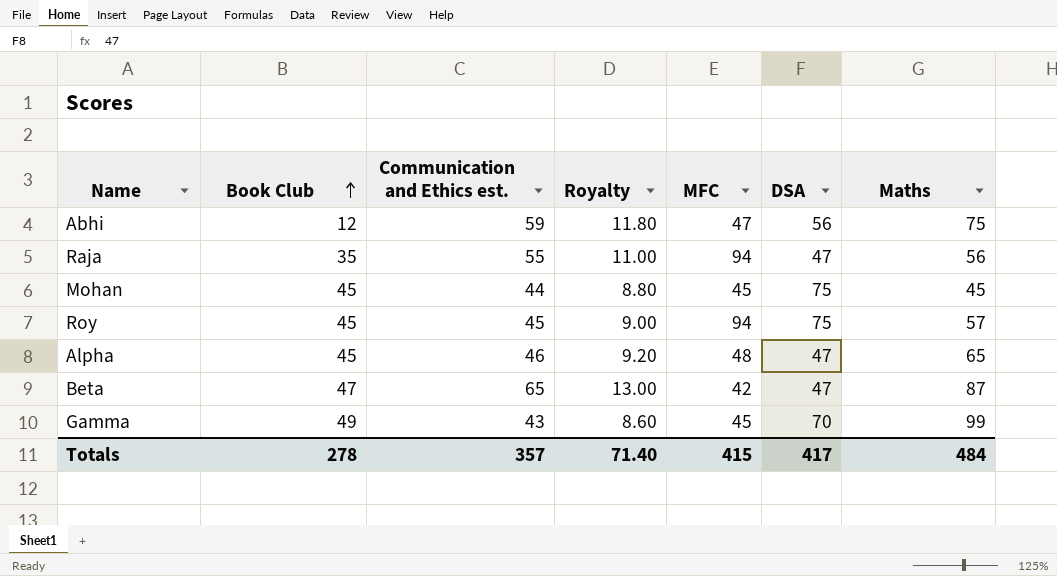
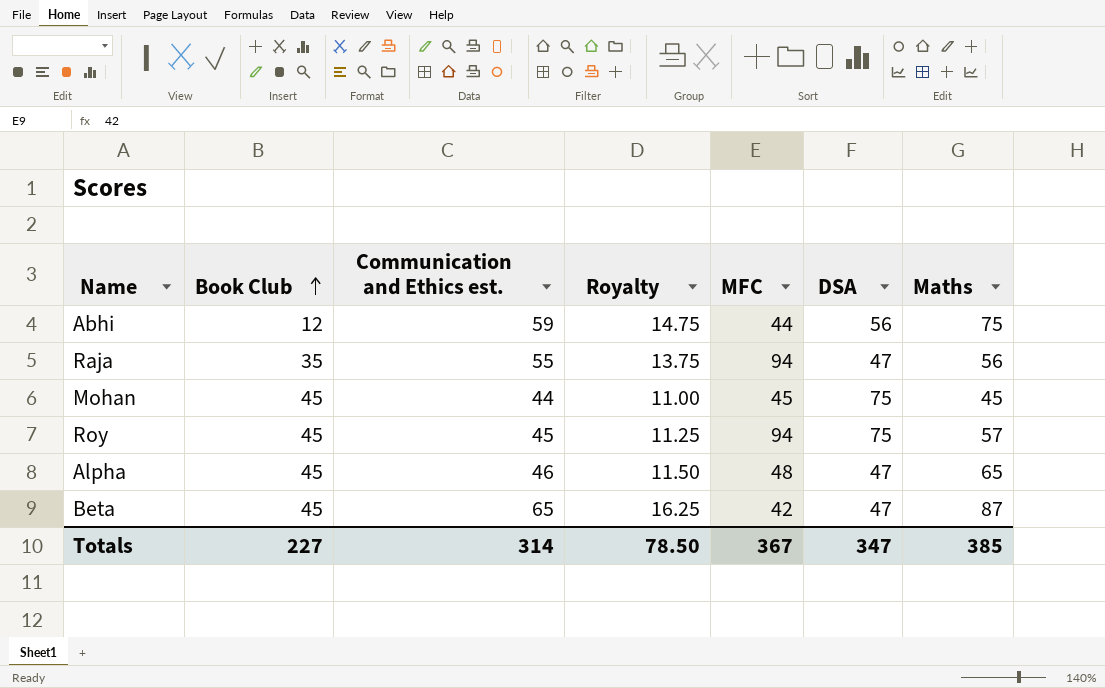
column Royalty | formula: [Communication and Ethics est.] * 0.2 -> [Communication and Ethics est.] * 0.25
row Gamma: 49 | 43 | 8.60 | 45 | 70 | 99 -> none
Abhi | MFC: 47 -> 44
Beta | Book Club: 47 -> 45
Totals | Book Club: 278 -> 227
Totals | Communication and Ethics est.: 357 -> 314
Totals | Royalty: 71.40 -> 78.50
Totals | MFC: 415 -> 367
Totals | DSA: 417 -> 347
Totals | Maths: 484 -> 385

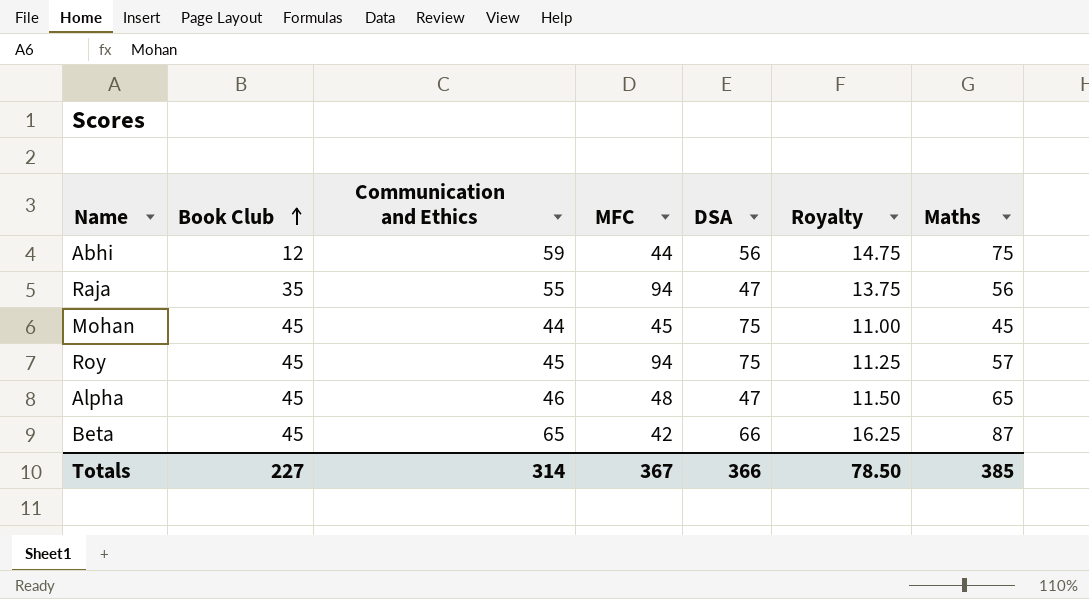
column name: Communication and Ethics est. -> Communication and Ethics
column Royalty | position: 4 -> 6
Beta | DSA: 47 -> 66
Totals | DSA: 347 -> 366

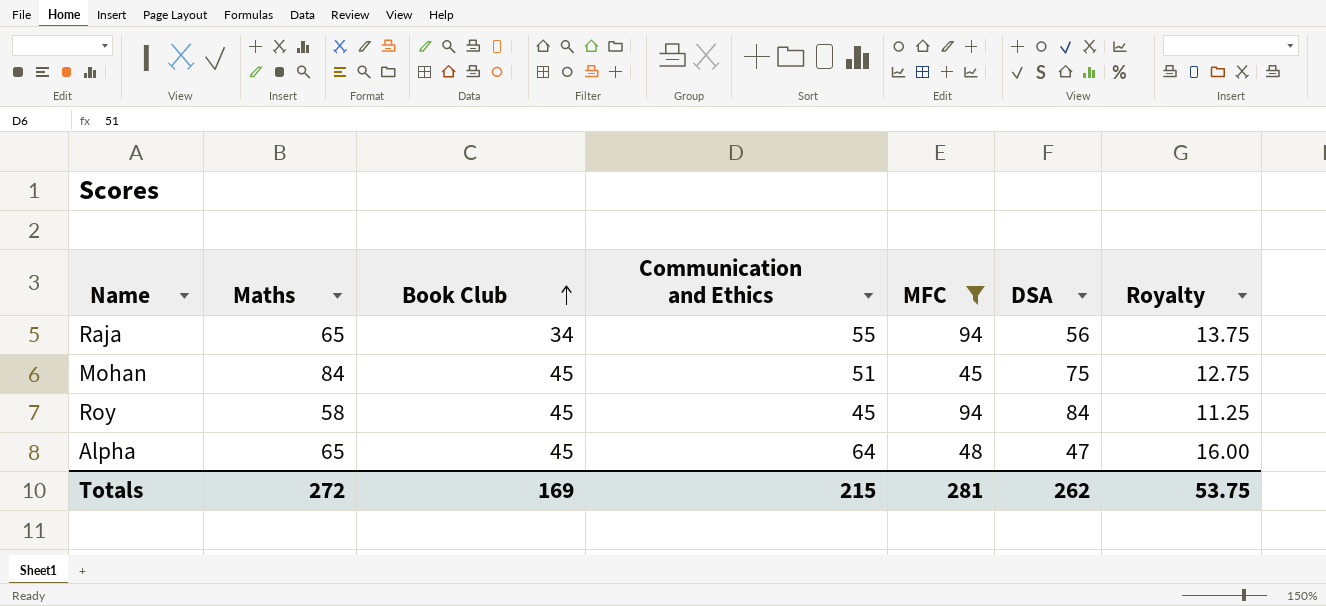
filter: none -> MFC >= 45
column Maths | position: 7 -> 2
Raja | Maths: 56 -> 65
Raja | Book Club: 35 -> 34
Raja | DSA: 47 -> 56
Mohan | Maths: 45 -> 84
Mohan | Communication and Ethics: 44 -> 51
Mohan | Royalty: 11.00 -> 12.75
Roy | Maths: 57 -> 58
Roy | DSA: 75 -> 84
Alpha | Communication and Ethics: 46 -> 64
Alpha | Royalty: 11.50 -> 16.00
Totals | Maths: 385 -> 272
Totals | Book Club: 227 -> 169
Totals | Communication and Ethics: 314 -> 215
Totals | MFC: 367 -> 281
Totals | DSA: 366 -> 262
Totals | Royalty: 78.50 -> 53.75

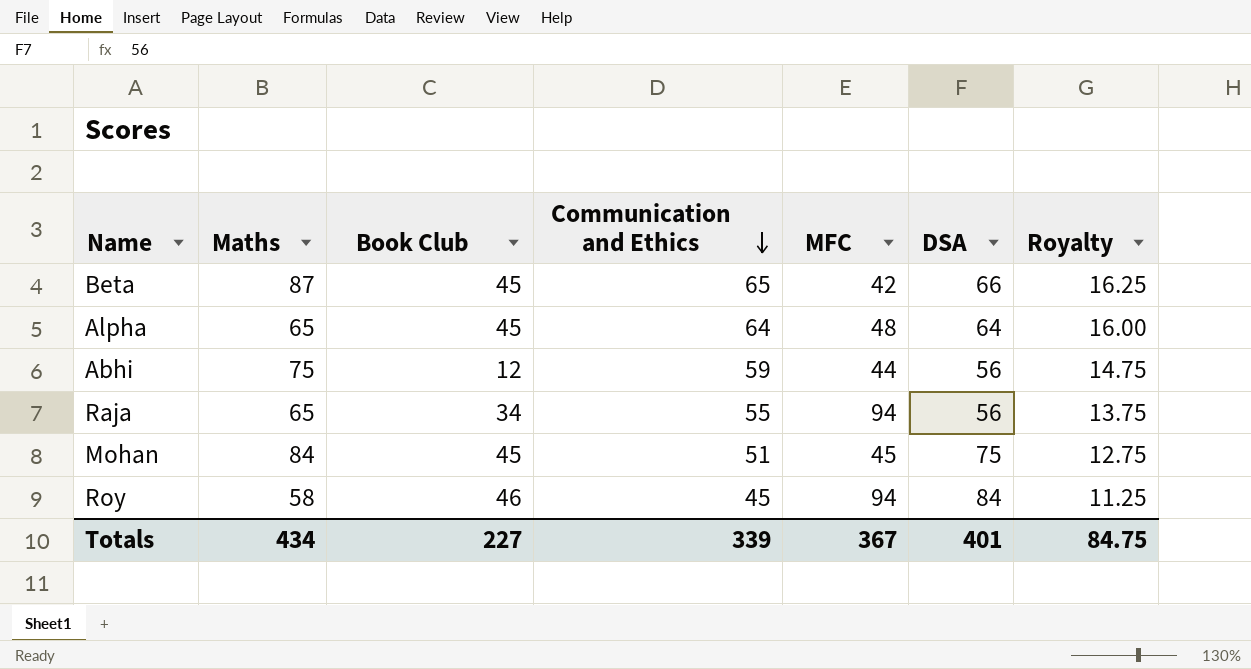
filter: MFC >= 45 -> none
row order: Book Club ascending -> Communication and Ethics descending
Alpha | DSA: 47 -> 64
Roy | Book Club: 45 -> 46
Totals | Maths: 272 -> 434
Totals | Book Club: 169 -> 227
Totals | Communication and Ethics: 215 -> 339
Totals | MFC: 281 -> 367
Totals | DSA: 262 -> 401
Totals | Royalty: 53.75 -> 84.75

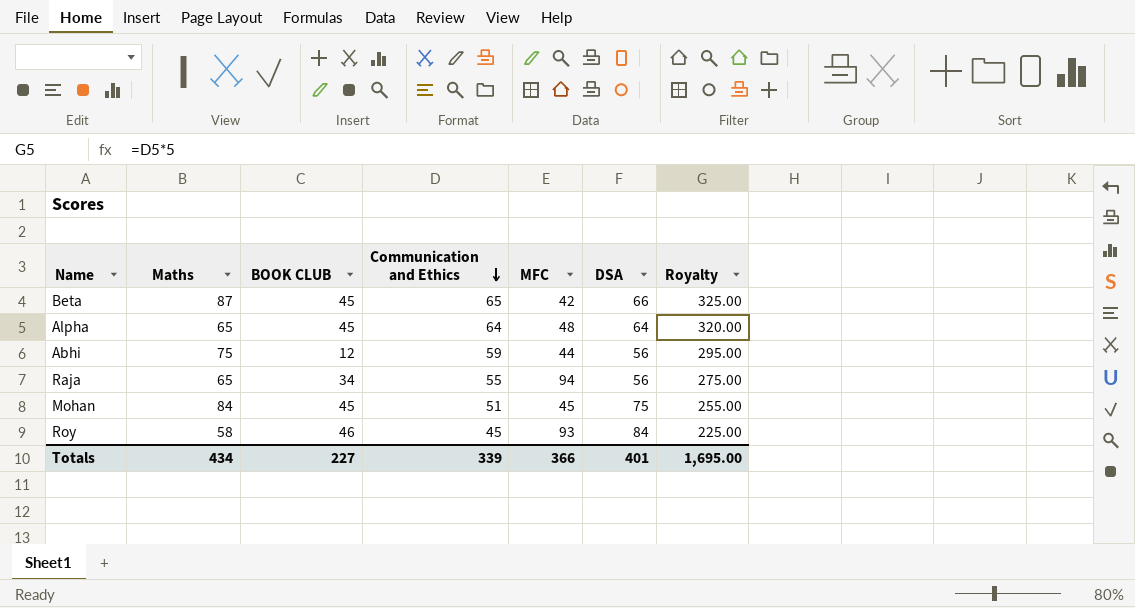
column name: Book Club -> BOOK CLUB
column Royalty | formula: [Communication and Ethics] * 0.25 -> [Communication and Ethics] * 5
Roy | MFC: 94 -> 93
Totals | MFC: 367 -> 366
Totals | Royalty: 84.75 -> 1,695.00

